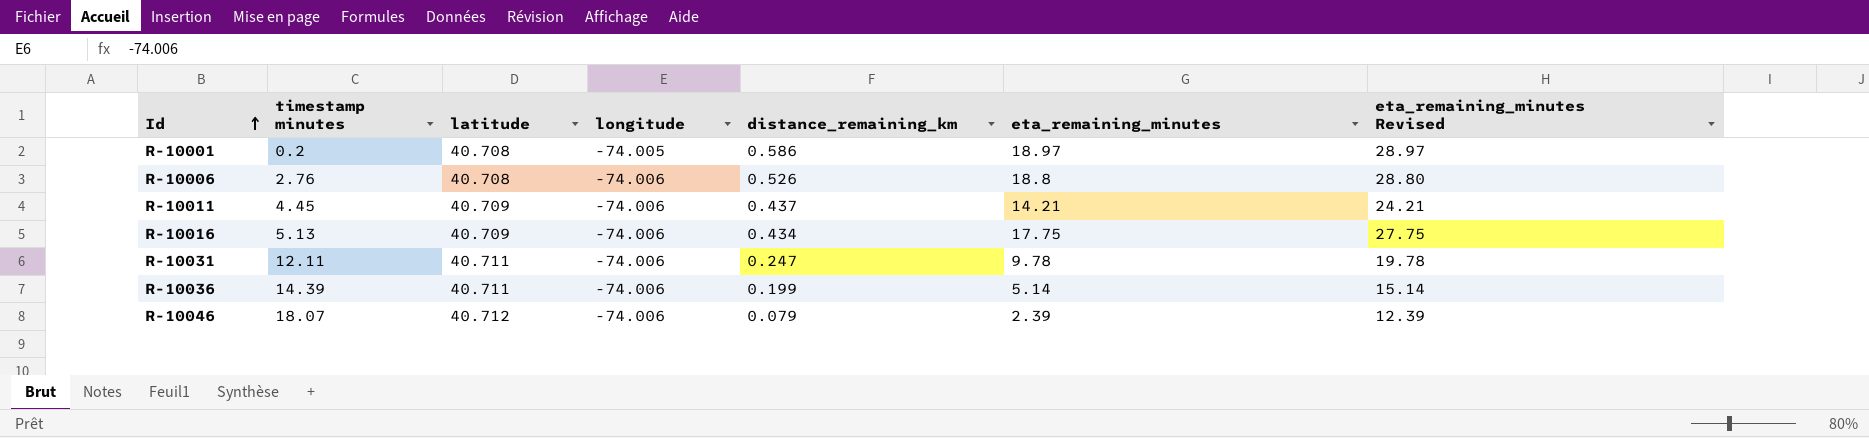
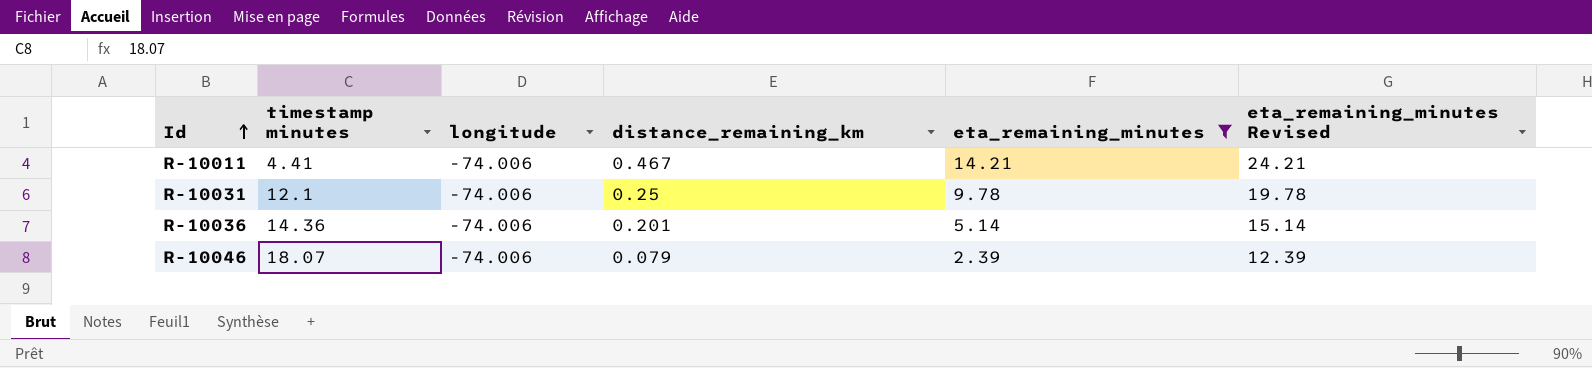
filter: none -> eta_remaining_minutes <= 14.21
column latitude | position: 3 -> none
R-10011 | timestamp minutes: 4.45 -> 4.41
R-10011 | distance_remaining_km: 0.437 -> 0.467
R-10031 | timestamp minutes: 12.11 -> 12.1
R-10031 | distance_remaining_km: 0.247 -> 0.25
R-10036 | timestamp minutes: 14.39 -> 14.36
R-10036 | distance_remaining_km: 0.199 -> 0.201

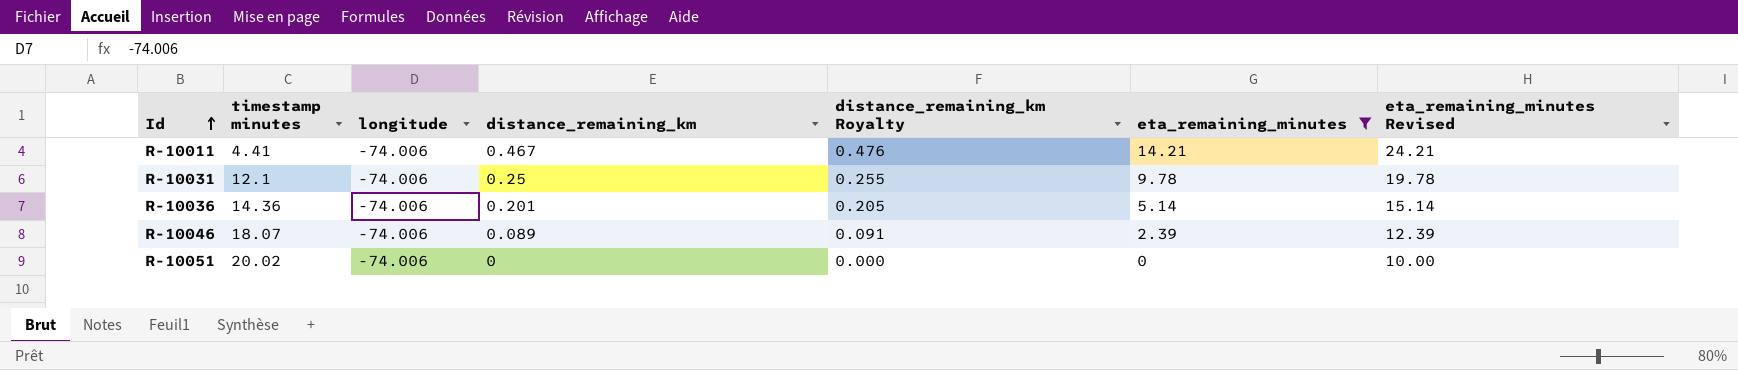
column distance_remaining_km Royalty | formula: none -> [distance_remaining_km] * 1.02
R-10046 | distance_remaining_km: 0.079 -> 0.089
row R-10051: none -> 20.02 | -74.006 | 0 | 0.000 | 0 | 10.00

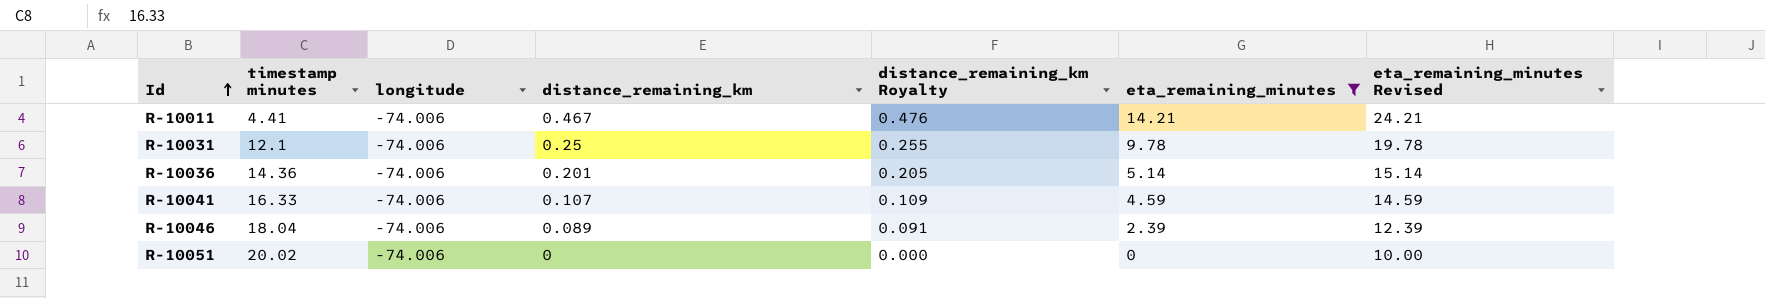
row R-10041: none -> 16.33 | -74.006 | 0.107 | 0.109 | 4.59 | 14.59
R-10046 | timestamp minutes: 18.07 -> 18.04

